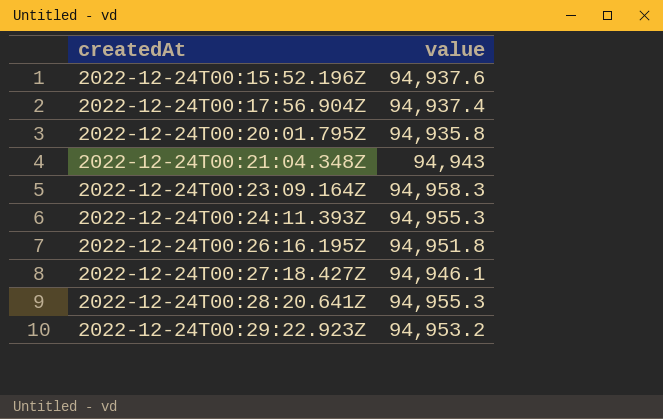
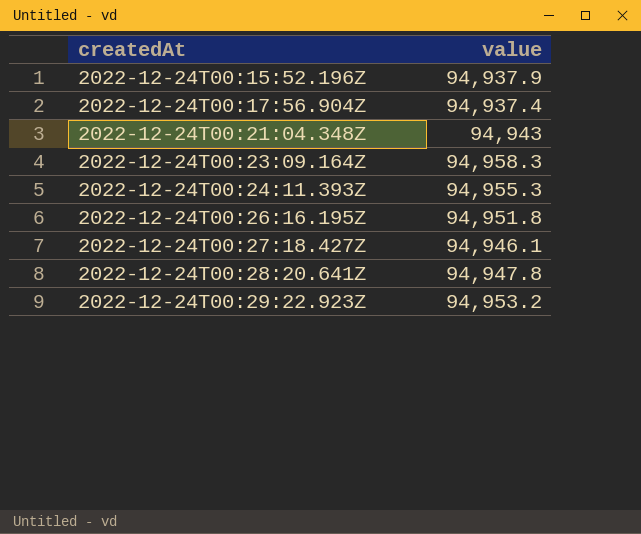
row 2022-12-24T00:20:01.795Z: 94,935.8 -> none
2022-12-24T00:15:52.196Z | value: 94,937.6 -> 94,937.9
2022-12-24T00:28:20.641Z | value: 94,955.3 -> 94,947.8

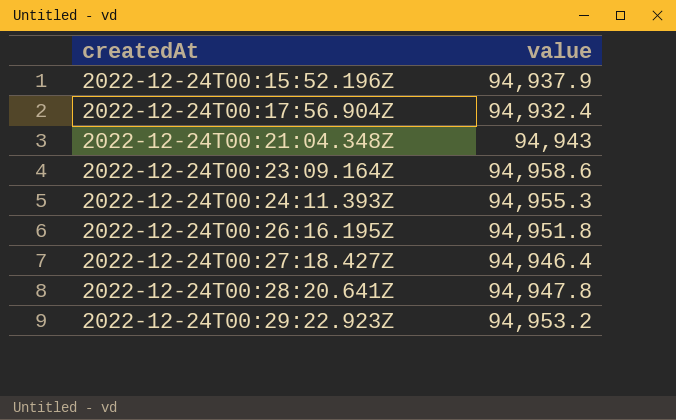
2022-12-24T00:17:56.904Z | value: 94,937.4 -> 94,932.4
2022-12-24T00:23:09.164Z | value: 94,958.3 -> 94,958.6
2022-12-24T00:27:18.427Z | value: 94,946.1 -> 94,946.4

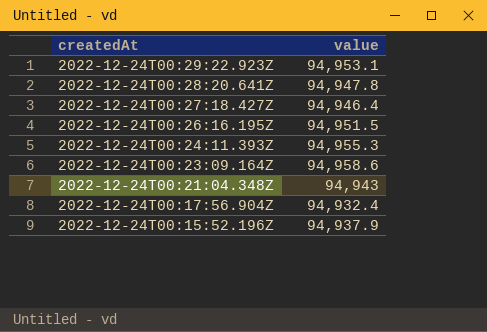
row order: createdAt ascending -> createdAt descending
2022-12-24T00:29:22.923Z | value: 94,953.2 -> 94,953.1
2022-12-24T00:26:16.195Z | value: 94,951.8 -> 94,951.5

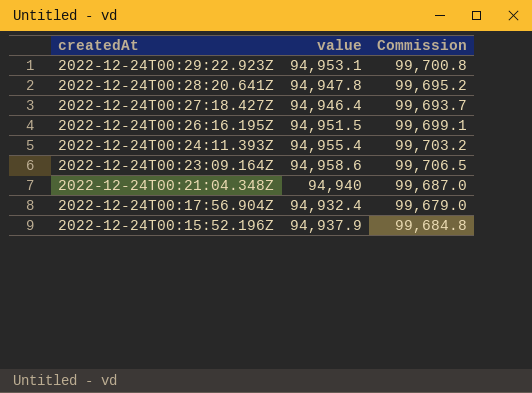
column Commission | formula: none -> [value] * 1.05
2022-12-24T00:24:11.393Z | value: 94,955.3 -> 94,955.4
2022-12-24T00:21:04.348Z | value: 94,943 -> 94,940

